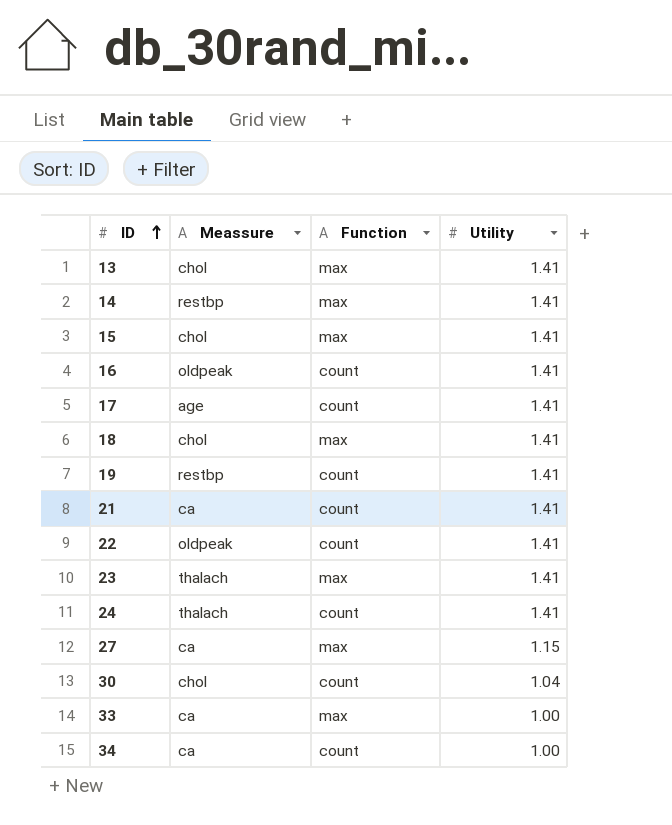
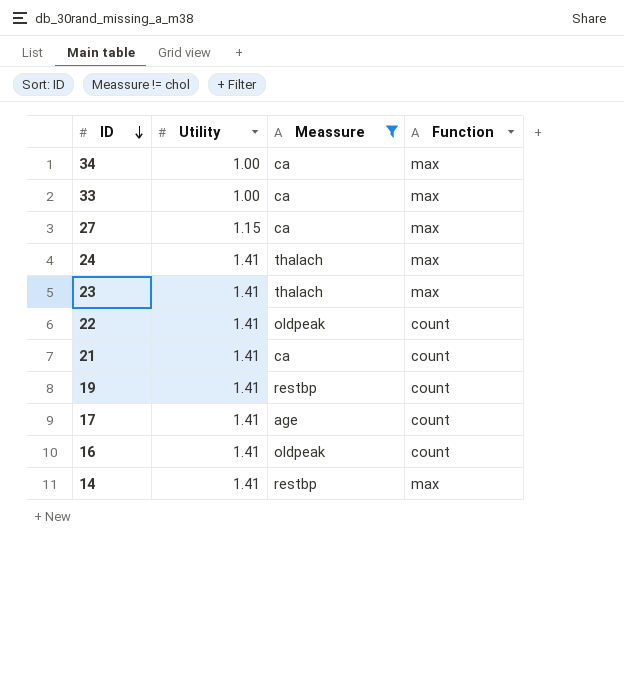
filter: none -> Meassure != chol
row order: ID ascending -> ID descending
column Utility | position: 4 -> 2
34 | Function: count -> max
24 | Function: count -> max

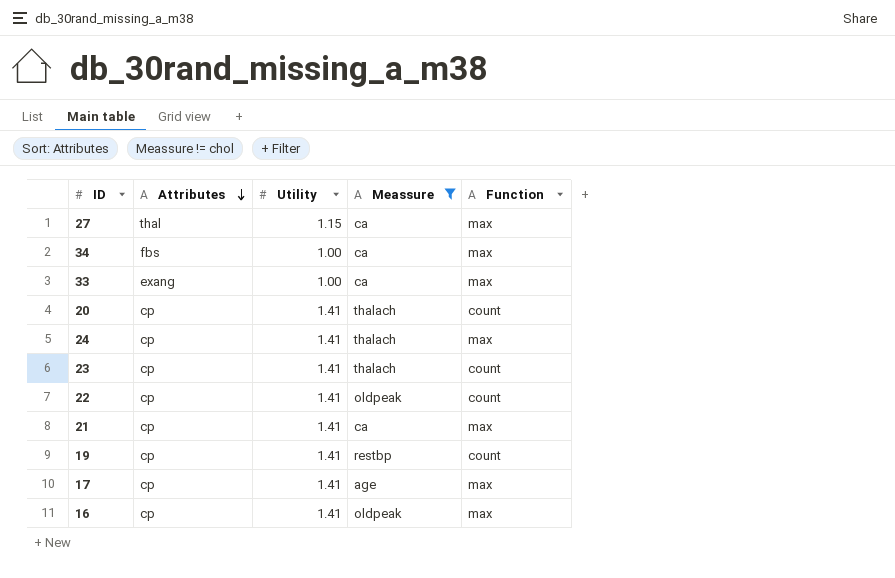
row order: ID descending -> Attributes descending
column Attributes | position: none -> 2
row 14: 1.41 | restbp | max -> none
row 20: none -> cp | 1.41 | thalach | count
23 | Function: max -> count
21 | Function: count -> max
17 | Function: count -> max
16 | Function: count -> max

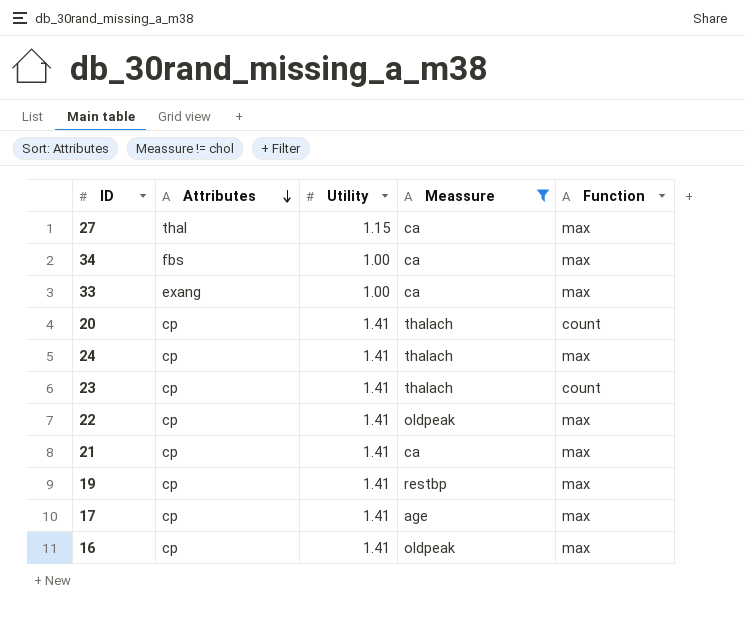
22 | Function: count -> max
19 | Function: count -> max

